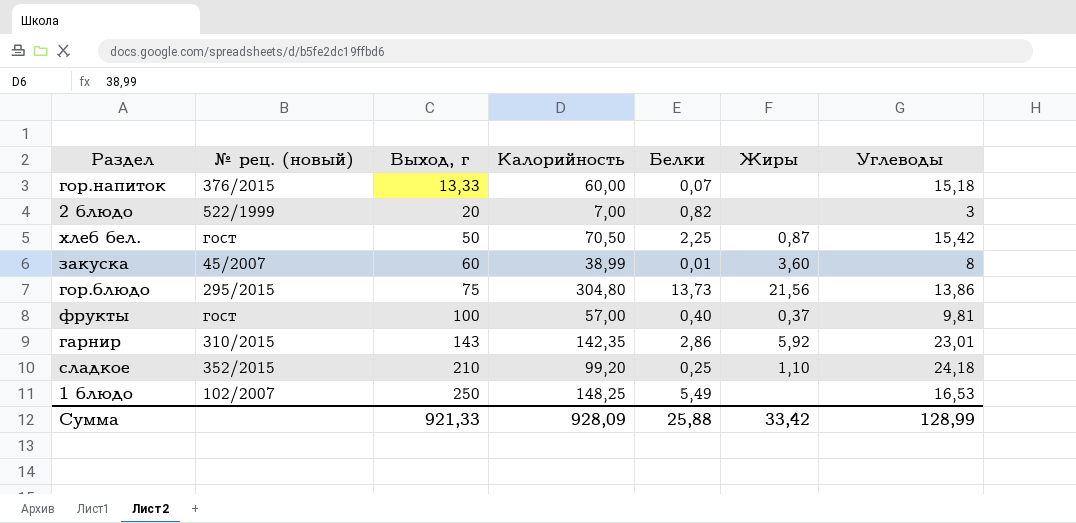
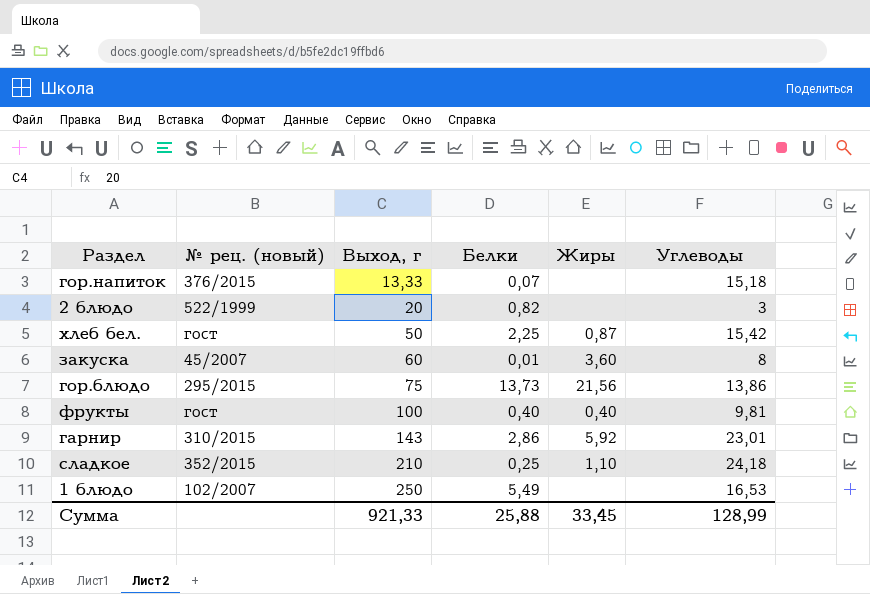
column Калорийность | position: 4 -> none
фрукты | Жиры: 0,37 -> 0,40
Сумма | Жиры: 33,42 -> 33,45

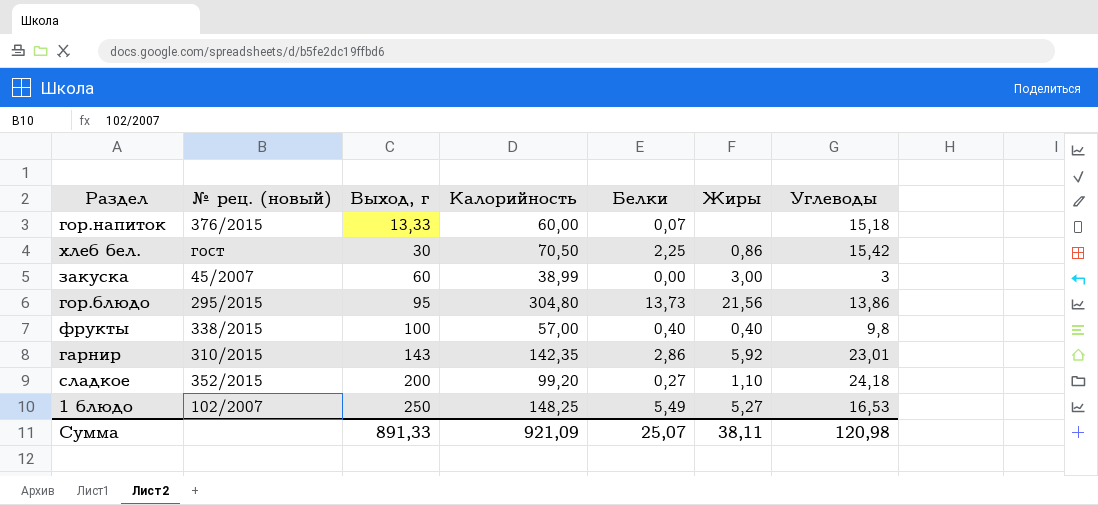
column Калорийность | position: none -> 4
row 2 блюдо: 522/1999 | 20 | 0,82 | none | 3 -> none
хлеб бел. | Выход, г: 50 -> 30
хлеб бел. | Жиры: 0,87 -> 0,86
закуска | Белки: 0,01 -> 0,00
закуска | Жиры: 3,60 -> 3,00
закуска | Углеводы: 8 -> 3
гор.блюдо | Выход, г: 75 -> 95
фрукты | № рец. (новый): гост -> 338/2015
фрукты | Углеводы: 9,81 -> 9,8
сладкое | Выход, г: 210 -> 200
сладкое | Белки: 0,25 -> 0,27
1 блюдо | Жиры: none -> 5,27
Сумма | Выход, г: 921,33 -> 891,33
Сумма | Белки: 25,88 -> 25,07
Сумма | Жиры: 33,45 -> 38,11
Сумма | Углеводы: 128,99 -> 120,98

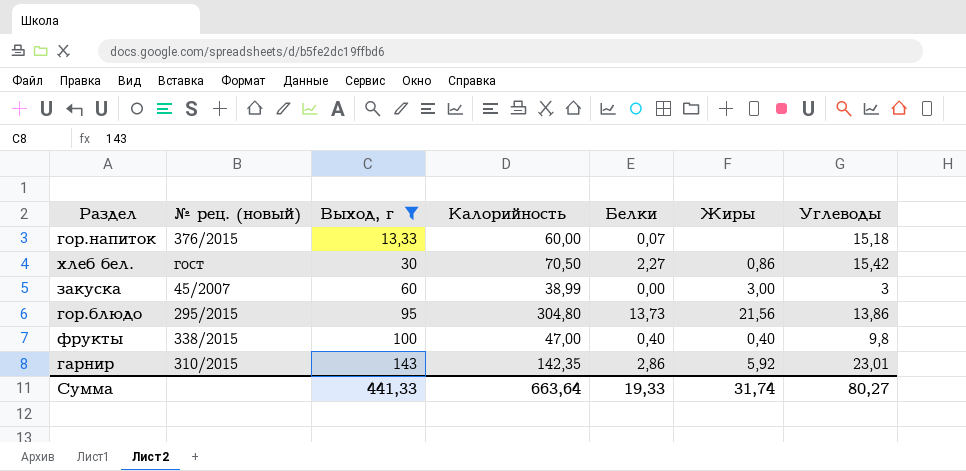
filter: none -> Выход, г <= 143
хлеб бел. | Белки: 2,25 -> 2,27
фрукты | Калорийность: 57,00 -> 47,00
Сумма | Выход, г: 891,33 -> 441,33
Сумма | Калорийность: 921,09 -> 663,64
Сумма | Белки: 25,07 -> 19,33
Сумма | Жиры: 38,11 -> 31,74
Сумма | Углеводы: 120,98 -> 80,27

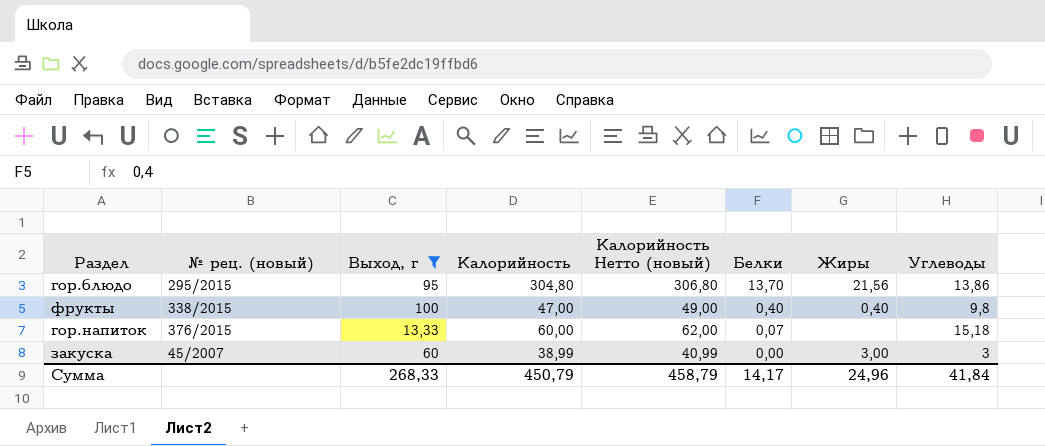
row order: Выход, г ascending -> Белки descending
column Калорийность Нетто (новый) | formula: none -> [Калорийность] + 2
row хлеб бел.: гост | 30 | 70,50 | 2,27 | 0,86 | 15,42 -> none
row гарнир: 310/2015 | 143 | 142,35 | 2,86 | 5,92 | 23,01 -> none
гор.блюдо | Белки: 13,73 -> 13,70
Сумма | Выход, г: 441,33 -> 268,33
Сумма | Калорийность: 663,64 -> 450,79
Сумма | Белки: 19,33 -> 14,17
Сумма | Жиры: 31,74 -> 24,96
Сумма | Углеводы: 80,27 -> 41,84

